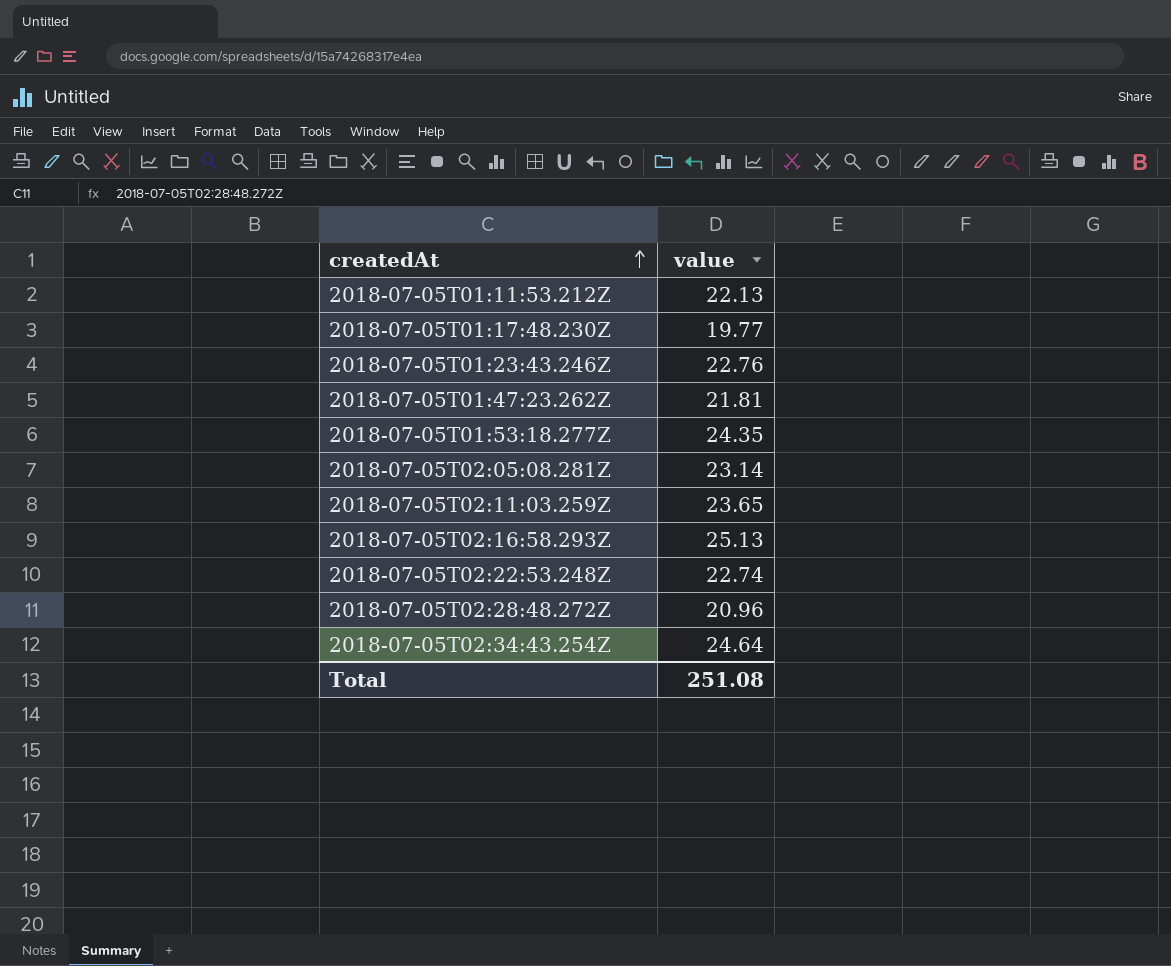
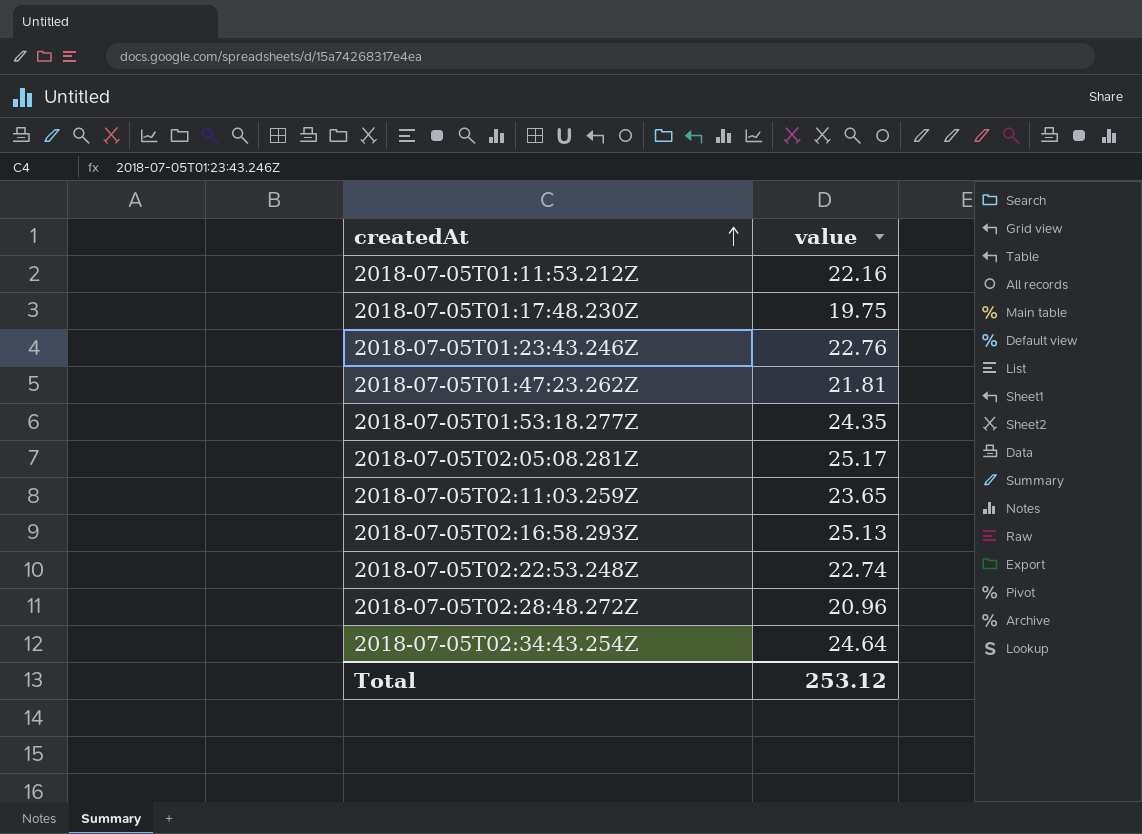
2018-07-05T01:11:53.212Z | value: 22.13 -> 22.16
2018-07-05T01:17:48.230Z | value: 19.77 -> 19.75
2018-07-05T02:05:08.281Z | value: 23.14 -> 25.17
Total | value: 251.08 -> 253.12

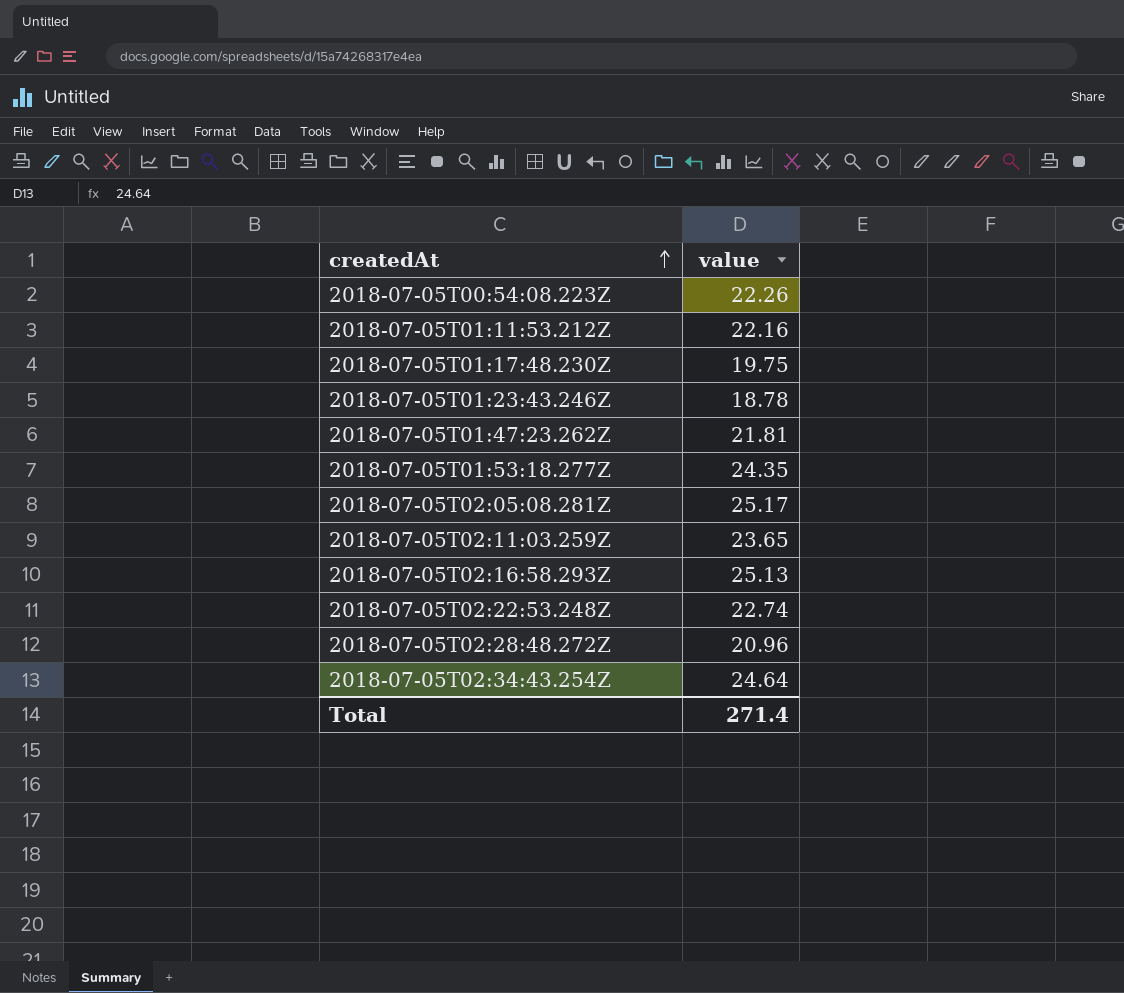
row 2018-07-05T00:54:08.223Z: none -> 22.26
2018-07-05T01:23:43.246Z | value: 22.76 -> 18.78
Total | value: 253.12 -> 271.4

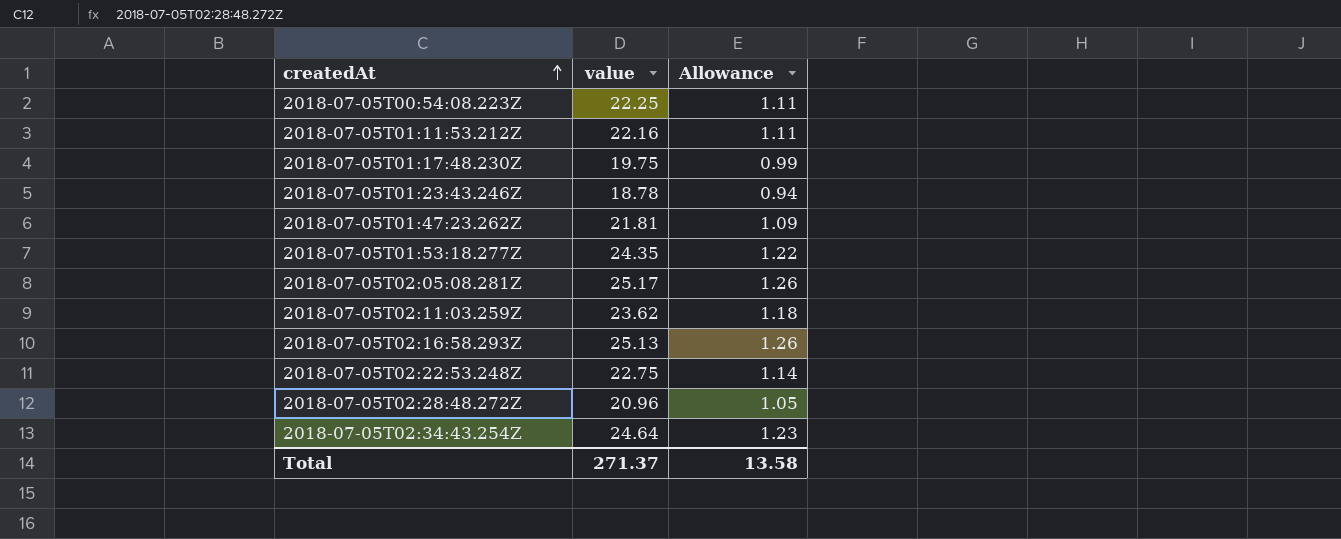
column Allowance | formula: none -> [value] * 0.05
2018-07-05T00:54:08.223Z | value: 22.26 -> 22.25
2018-07-05T02:11:03.259Z | value: 23.65 -> 23.62
2018-07-05T02:22:53.248Z | value: 22.74 -> 22.75
Total | value: 271.4 -> 271.37

